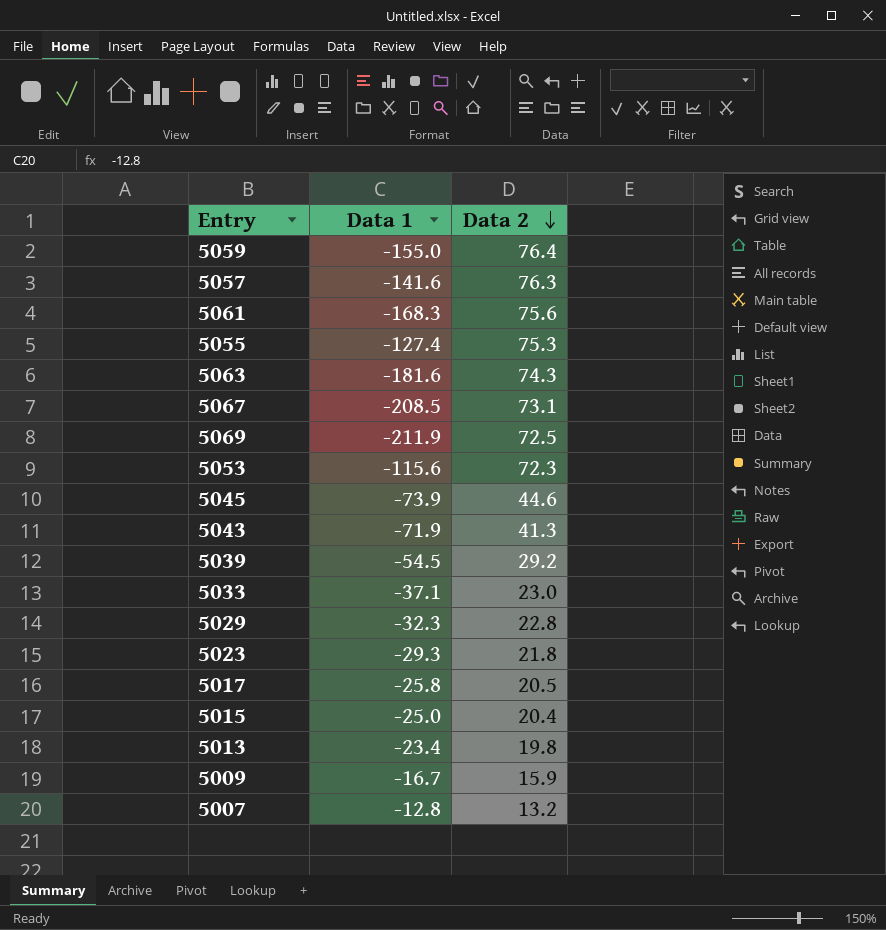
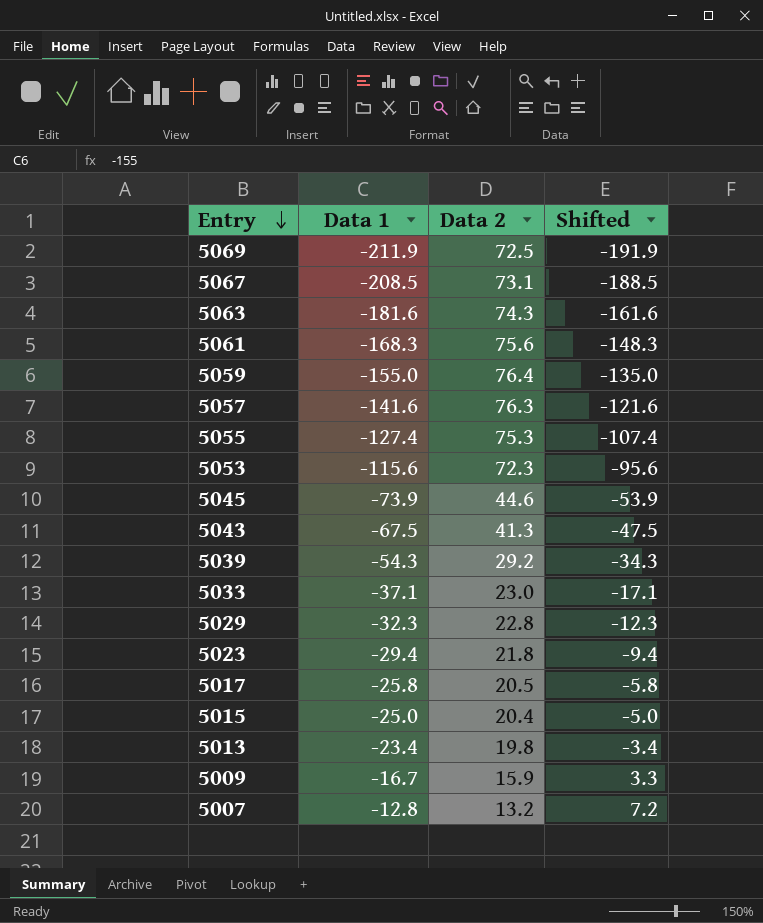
row order: Data 2 descending -> Entry descending
column Shifted | formula: none -> [Data 1] + 20
5043 | Data 1: -71.9 -> -67.5
5039 | Data 1: -54.5 -> -54.3
5023 | Data 1: -29.3 -> -29.4

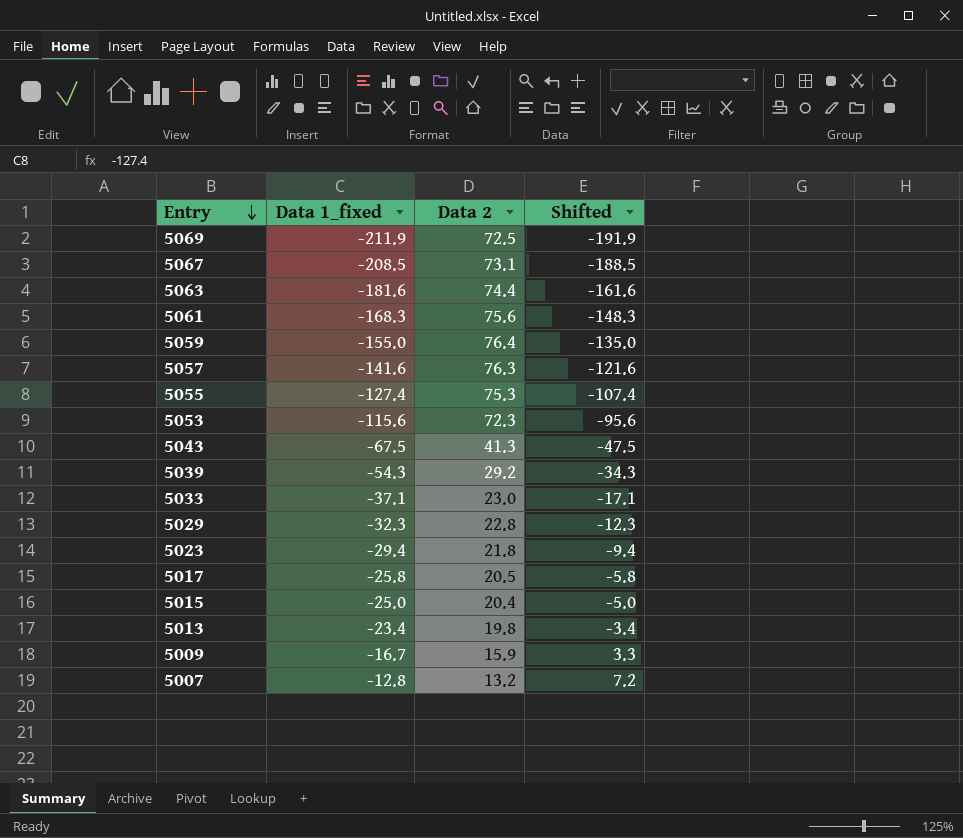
column name: Data 1 -> Data 1_fixed
row 5045: -73.9 | 44.6 | -53.9 -> none
5063 | Data 2: 74.3 -> 74.4

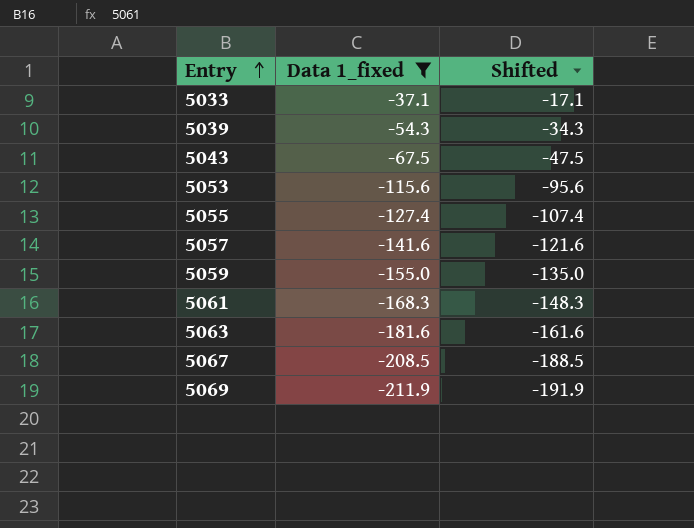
filter: none -> Data 1_fixed <= -37.1
row order: Entry descending -> Entry ascending
column Data 2 | position: 3 -> none

